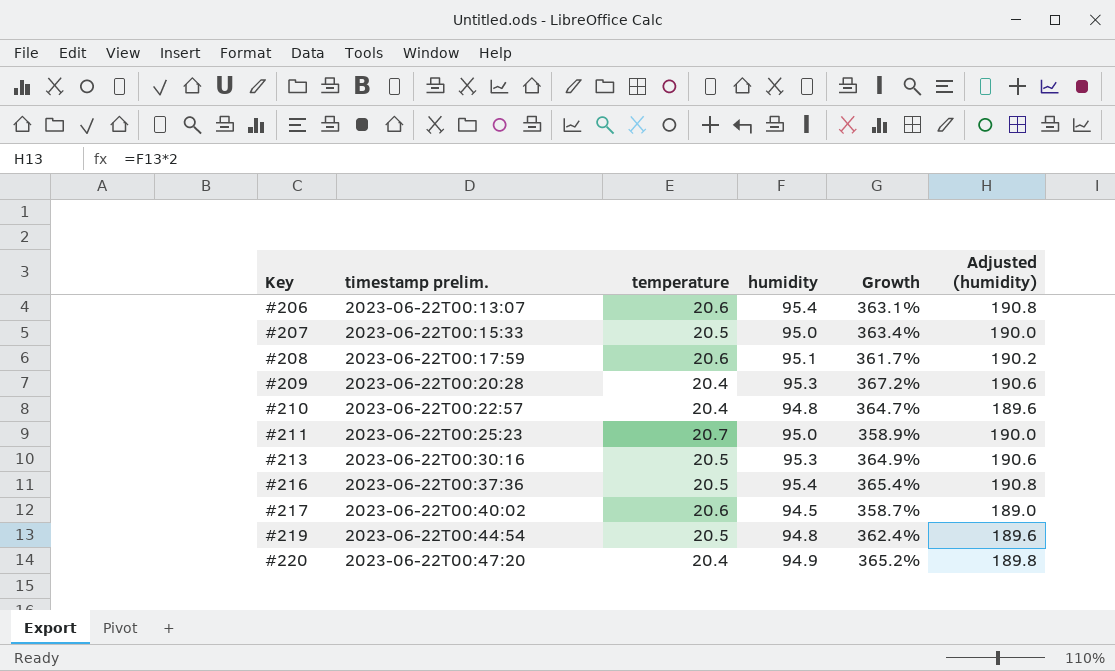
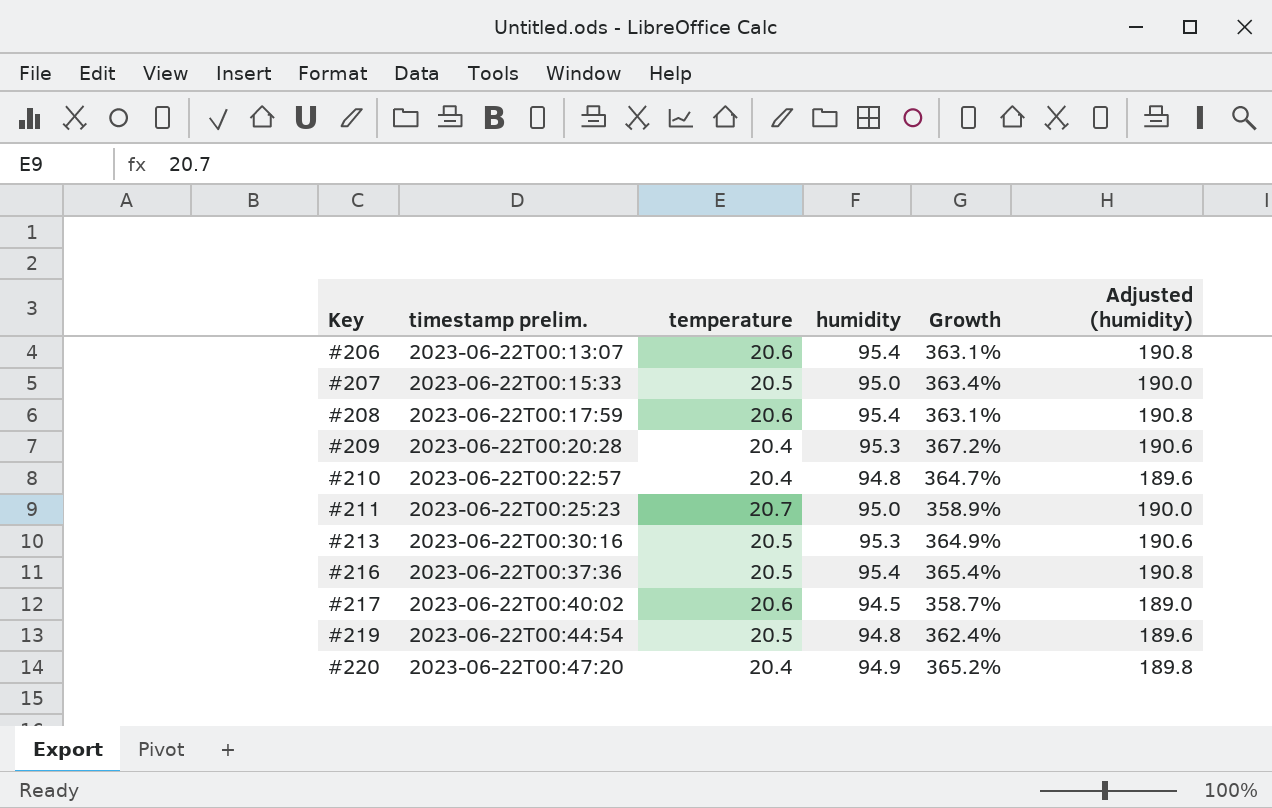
#208 | humidity: 95.1 -> 95.4
#208 | Growth: 361.7% -> 363.1%
#208 | Adjusted (humidity): 190.2 -> 190.8

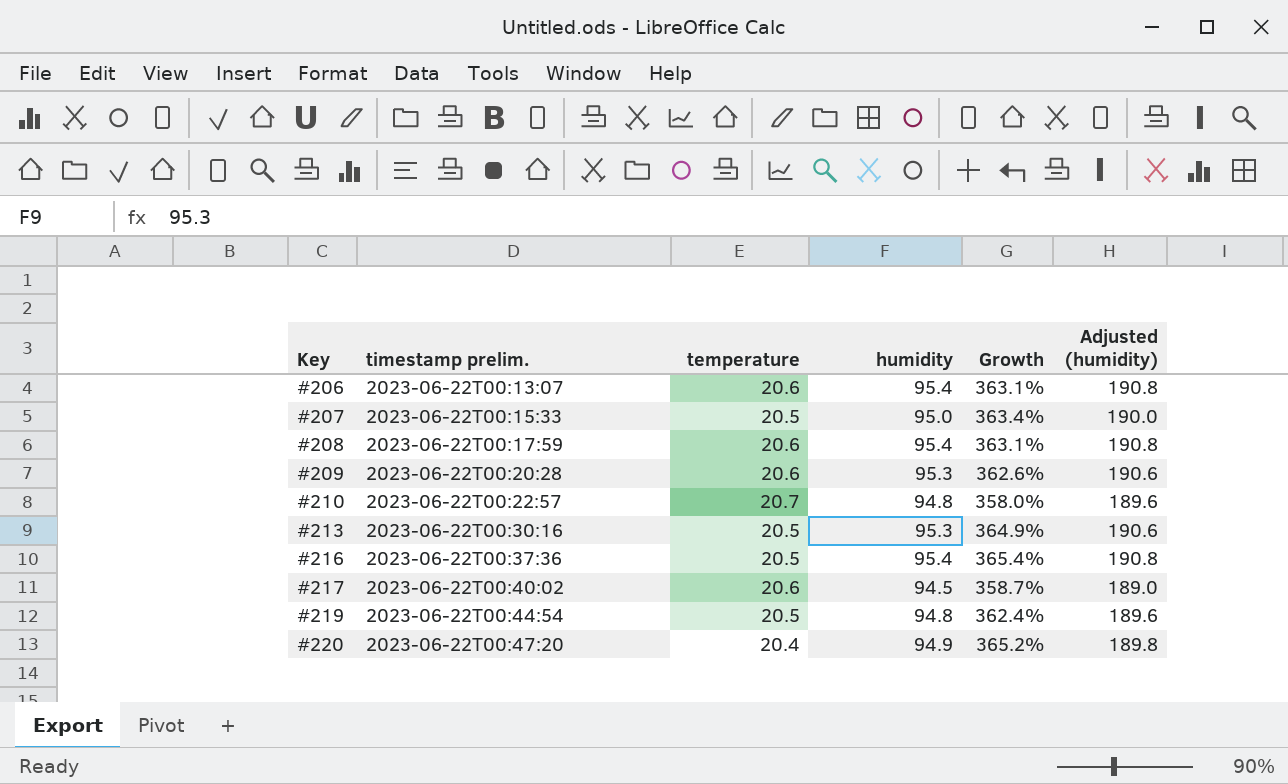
row #211: 2023-06-22T00:25:23 | 20.7 | 95.0 | 358.9% | 190.0 -> none
#209 | temperature: 20.4 -> 20.6
#209 | Growth: 367.2% -> 362.6%
#210 | temperature: 20.4 -> 20.7
#210 | Growth: 364.7% -> 358.0%

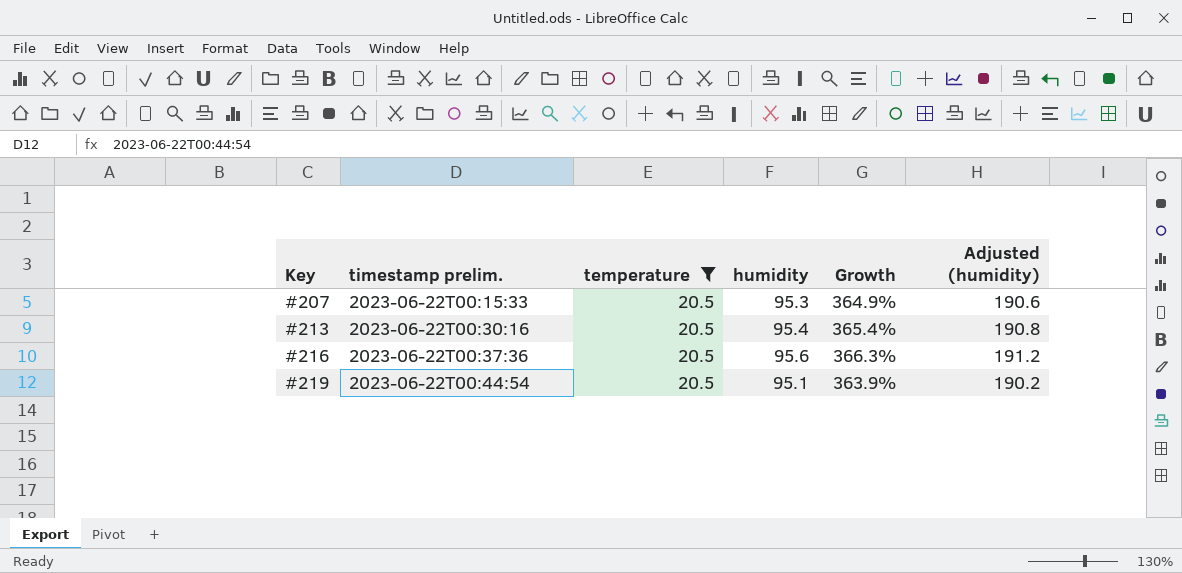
filter: none -> temperature = 20.5
#207 | humidity: 95.0 -> 95.3
#207 | Growth: 363.4% -> 364.9%
#207 | Adjusted (humidity): 190.0 -> 190.6
#213 | humidity: 95.3 -> 95.4
#213 | Growth: 364.9% -> 365.4%
#213 | Adjusted (humidity): 190.6 -> 190.8
#216 | humidity: 95.4 -> 95.6
#216 | Growth: 365.4% -> 366.3%
#216 | Adjusted (humidity): 190.8 -> 191.2
#219 | humidity: 94.8 -> 95.1
#219 | Growth: 362.4% -> 363.9%
#219 | Adjusted (humidity): 189.6 -> 190.2

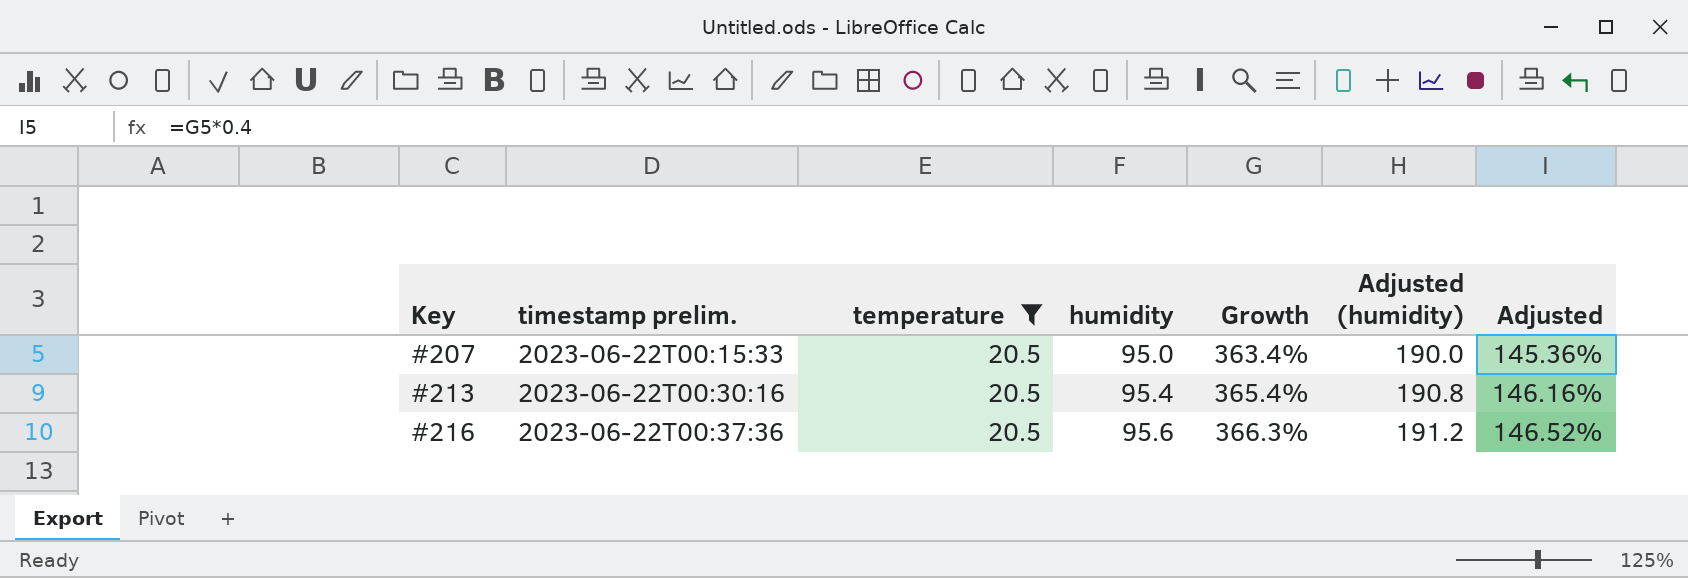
column Adjusted | formula: none -> [Growth] * 0.4
row #219: 2023-06-22T00:44:54 | 20.5 | 95.1 | 363.9% | 190.2 -> none
#207 | humidity: 95.3 -> 95.0
#207 | Growth: 364.9% -> 363.4%
#207 | Adjusted (humidity): 190.6 -> 190.0

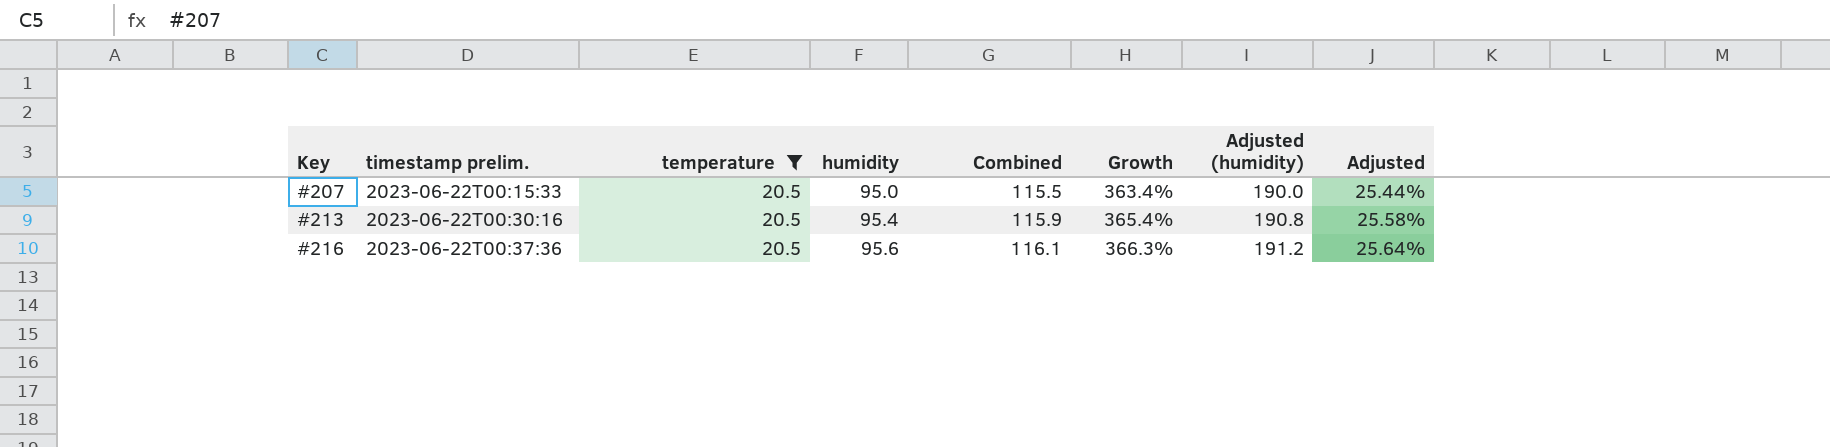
column Combined | formula: none -> [temperature] + [humidity]
column Adjusted | formula: [Growth] * 0.4 -> [Growth] * 0.07

